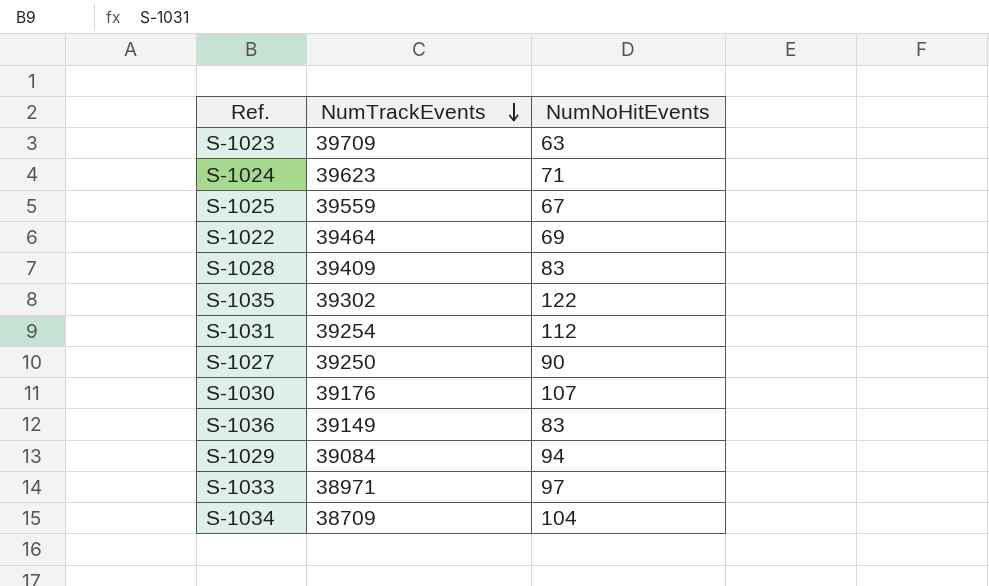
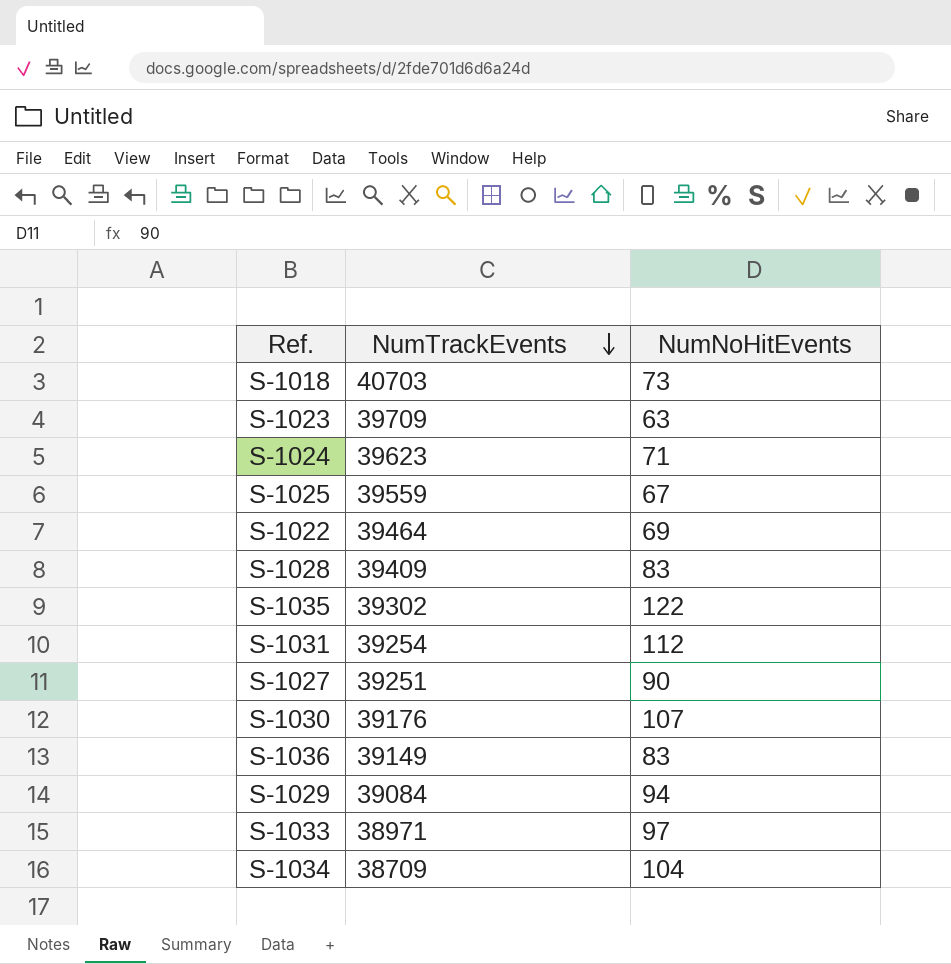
row S-1018: none -> 40703 | 73
S-1027 | NumTrackEvents: 39250 -> 39251

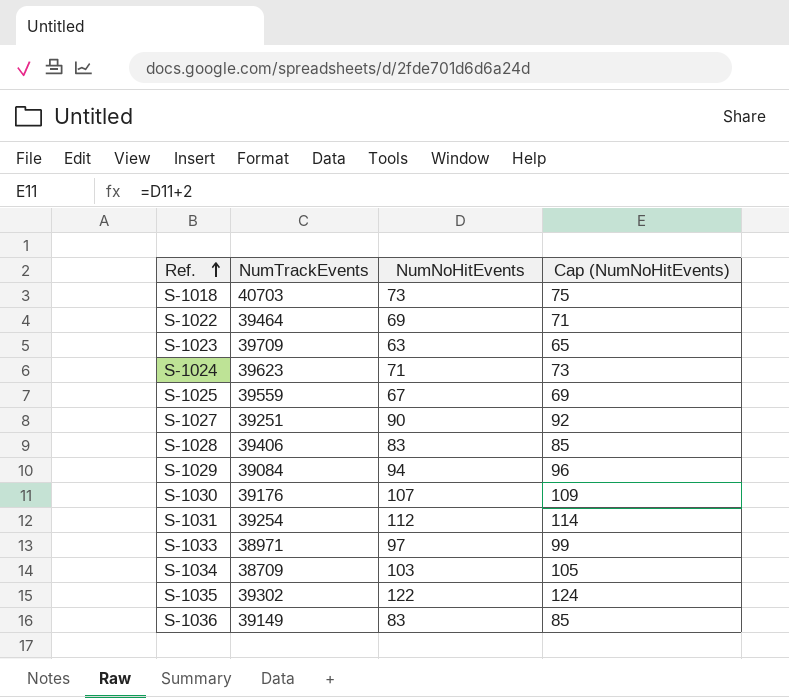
row order: NumTrackEvents descending -> Ref. ascending
column Cap (NumNoHitEvents) | formula: none -> [NumNoHitEvents] + 2
S-1028 | NumTrackEvents: 39409 -> 39406
S-1034 | NumNoHitEvents: 104 -> 103

